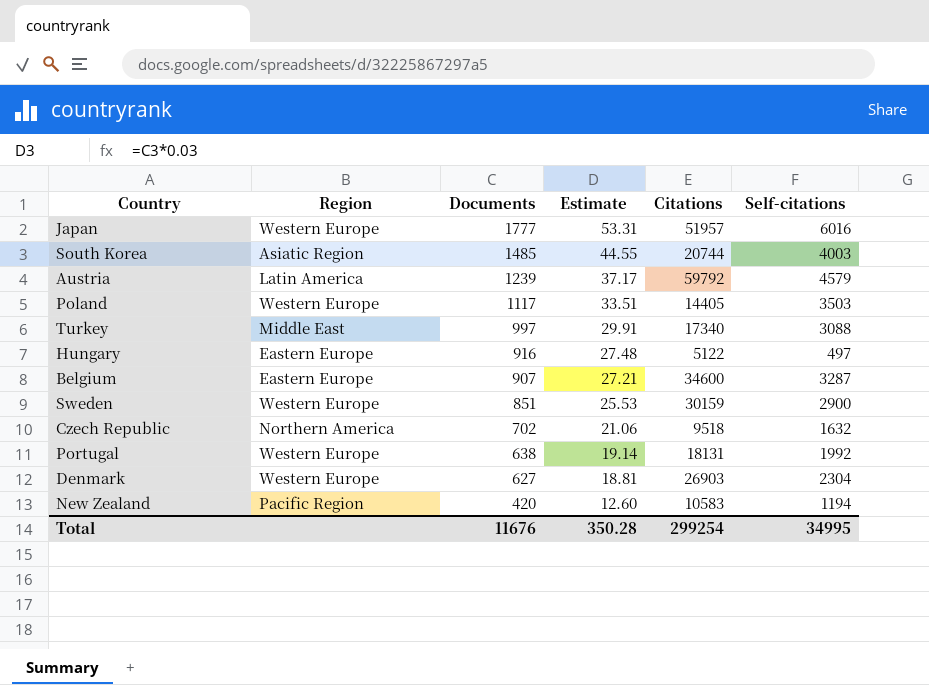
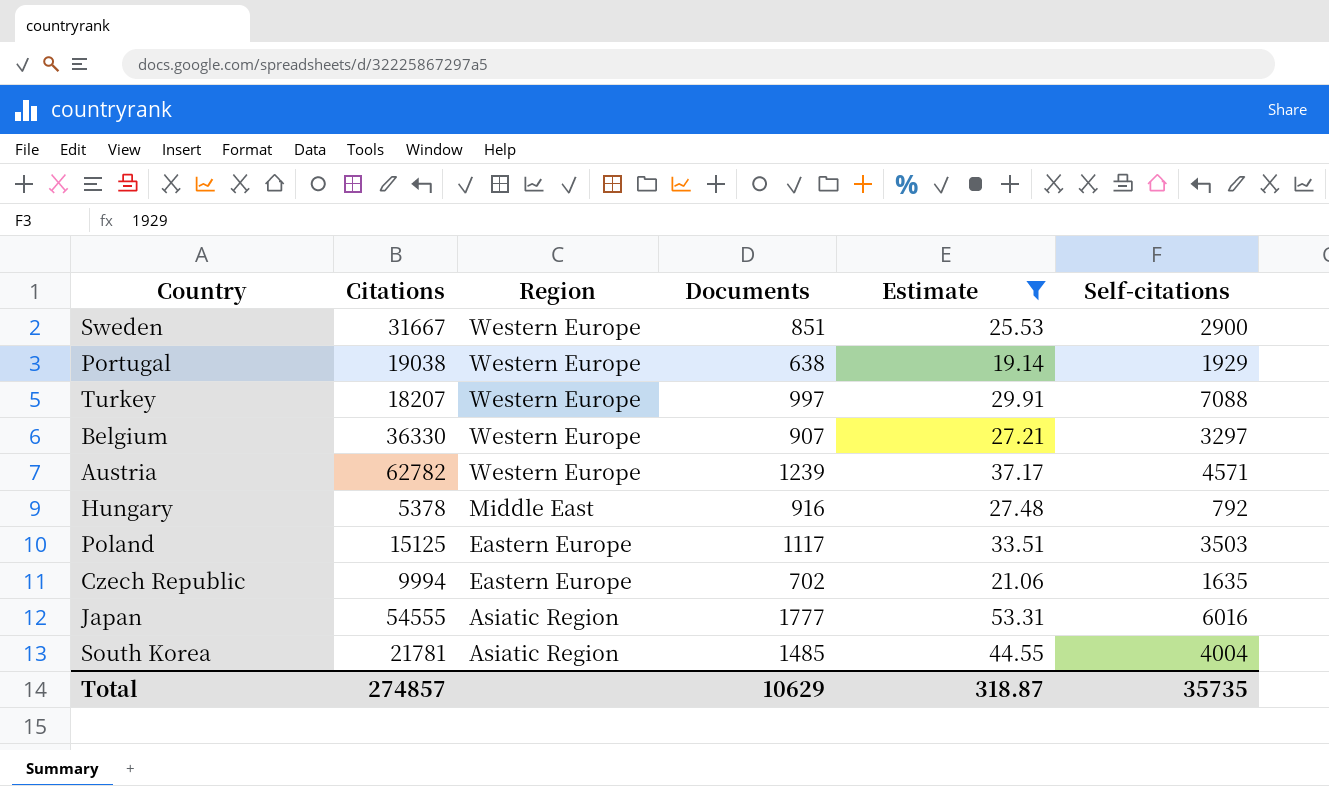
filter: none -> Estimate >= 19.14
row order: Documents descending -> Region descending
column Citations | position: 5 -> 2
Sweden | Citations: 30159 -> 31667
Portugal | Citations: 18131 -> 19038
Portugal | Self-citations: 1992 -> 1929
Turkey | Citations: 17340 -> 18207
Turkey | Region: Middle East -> Western Europe
Turkey | Self-citations: 3088 -> 7088
Belgium | Citations: 34600 -> 36330
Belgium | Region: Eastern Europe -> Western Europe
Belgium | Self-citations: 3287 -> 3297
Austria | Citations: 59792 -> 62782
Austria | Region: Latin America -> Western Europe
Austria | Self-citations: 4579 -> 4571
Hungary | Citations: 5122 -> 5378
Hungary | Region: Eastern Europe -> Middle East
Hungary | Self-citations: 497 -> 792
Poland | Citations: 14405 -> 15125
Poland | Region: Western Europe -> Eastern Europe
Czech Republic | Citations: 9518 -> 9994
Czech Republic | Region: Northern America -> Eastern Europe
Czech Republic | Self-citations: 1632 -> 1635
Japan | Citations: 51957 -> 54555
Japan | Region: Western Europe -> Asiatic Region
South Korea | Citations: 20744 -> 21781
South Korea | Self-citations: 4003 -> 4004
Total | Citations: 299254 -> 274857
Total | Documents: 11676 -> 10629
Total | Estimate: 350.28 -> 318.87
Total | Self-citations: 34995 -> 35735

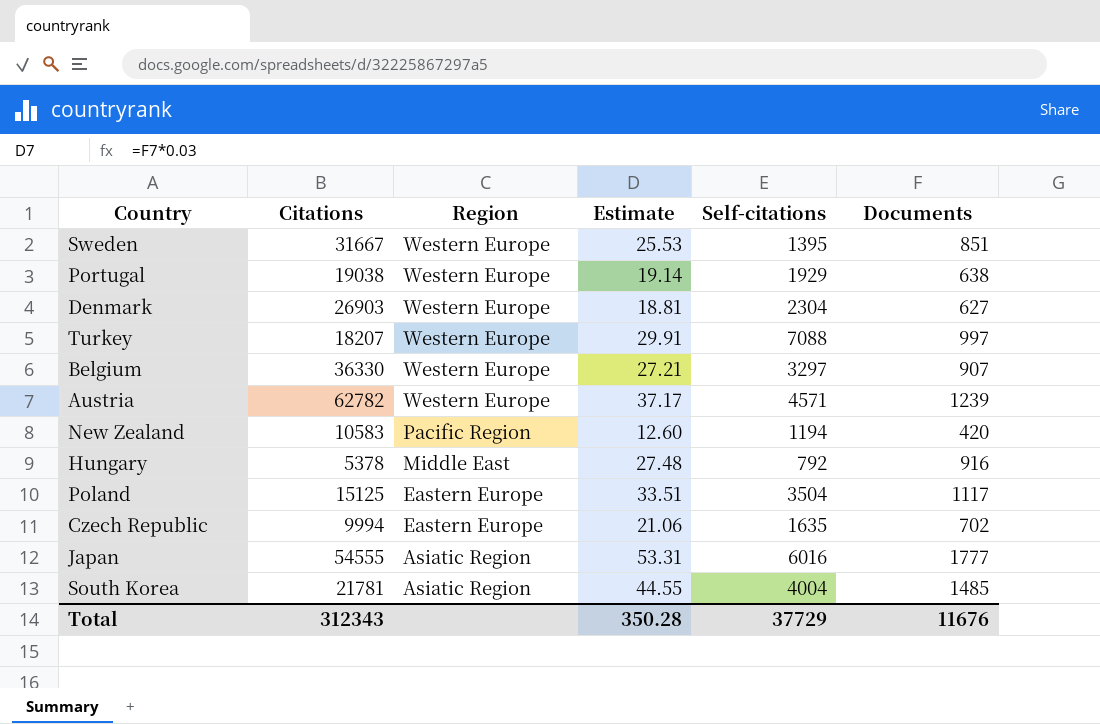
filter: Estimate >= 19.14 -> none
column Documents | position: 4 -> 6
Sweden | Self-citations: 2900 -> 1395
Poland | Self-citations: 3503 -> 3504
Total | Citations: 274857 -> 312343
Total | Estimate: 318.87 -> 350.28
Total | Self-citations: 35735 -> 37729
Total | Documents: 10629 -> 11676

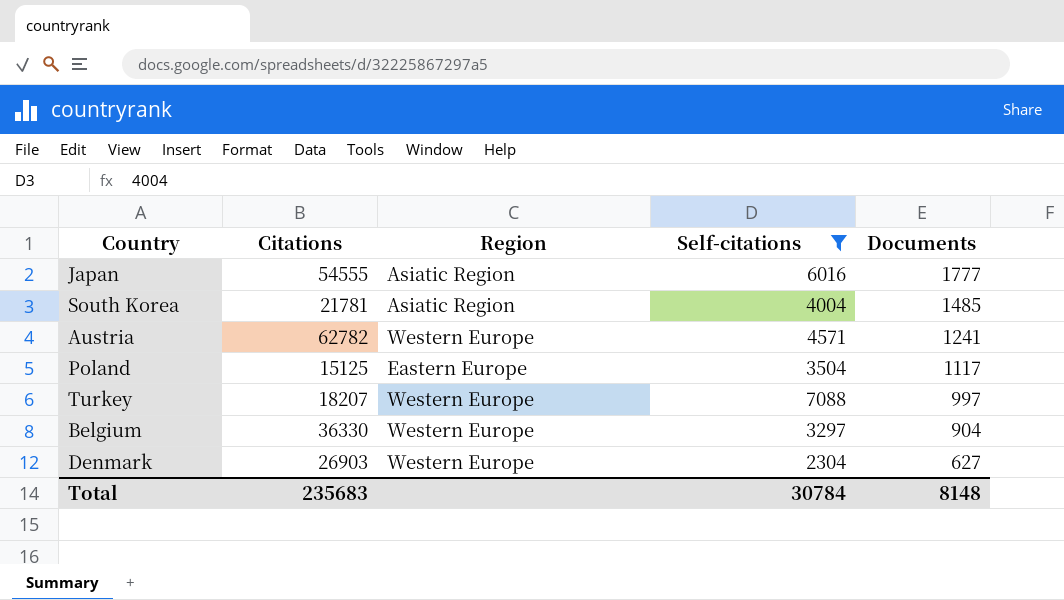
filter: none -> Self-citations >= 2304
row order: Region descending -> Documents descending
column Estimate | formula: [Documents] * 0.03 -> none
Austria | Documents: 1239 -> 1241
Belgium | Documents: 907 -> 904
Total | Citations: 312343 -> 235683
Total | Self-citations: 37729 -> 30784
Total | Documents: 11676 -> 8148

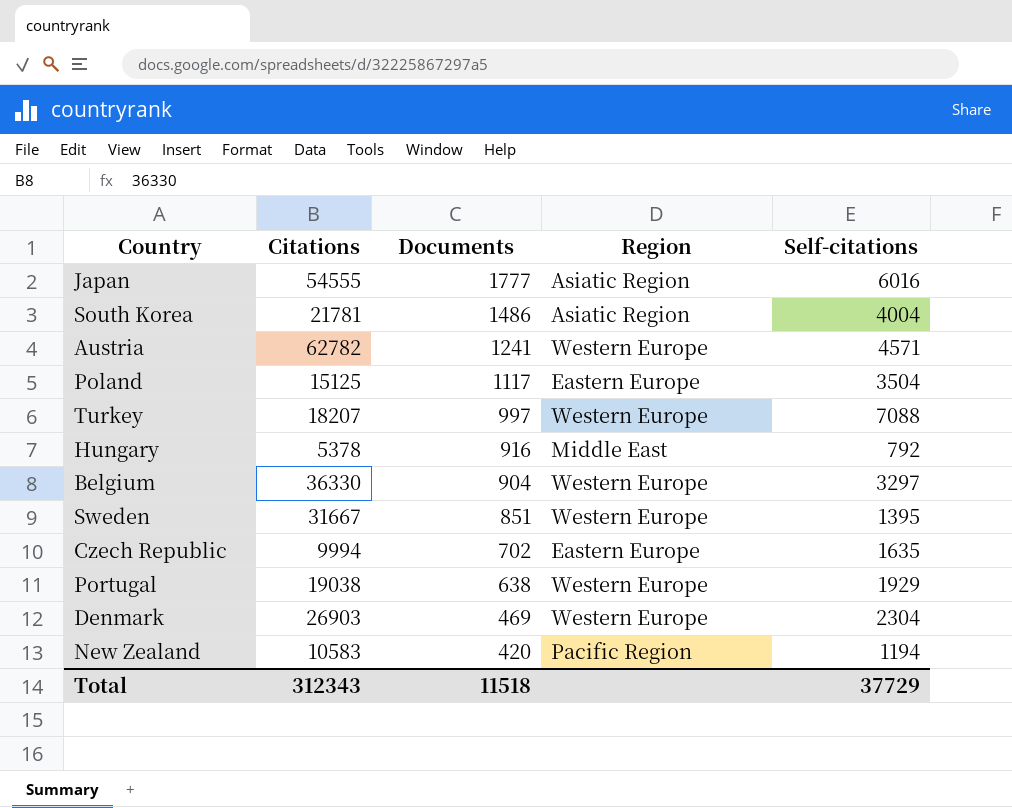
filter: Self-citations >= 2304 -> none
column Documents | position: 5 -> 3
South Korea | Documents: 1485 -> 1486
Denmark | Documents: 627 -> 469
Total | Citations: 235683 -> 312343
Total | Documents: 8148 -> 11518
Total | Self-citations: 30784 -> 37729

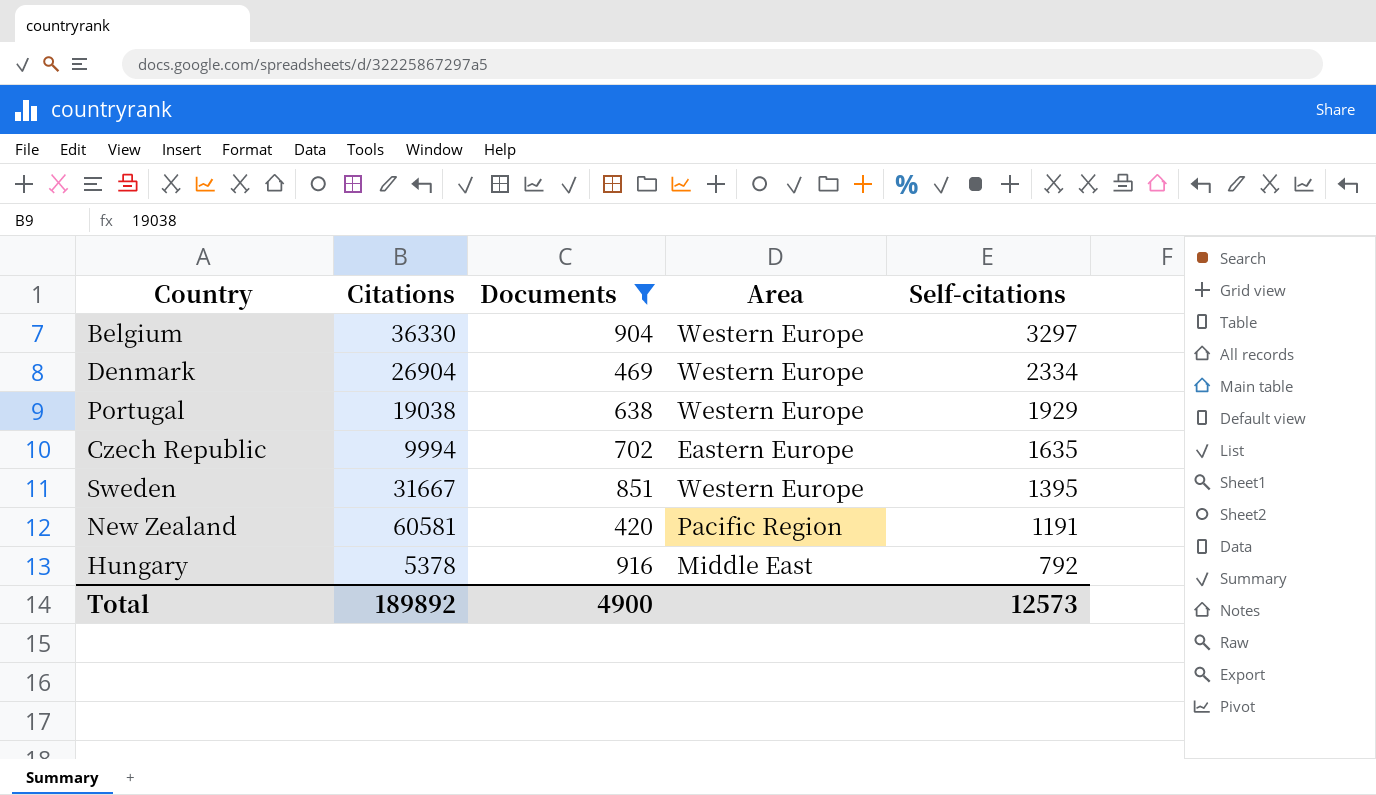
filter: none -> Documents <= 916
row order: Documents descending -> Self-citations descending
column name: Region -> Area
Denmark | Citations: 26903 -> 26904
Denmark | Self-citations: 2304 -> 2334
New Zealand | Citations: 10583 -> 60581
New Zealand | Self-citations: 1194 -> 1191
Total | Citations: 312343 -> 189892
Total | Documents: 11518 -> 4900
Total | Self-citations: 37729 -> 12573

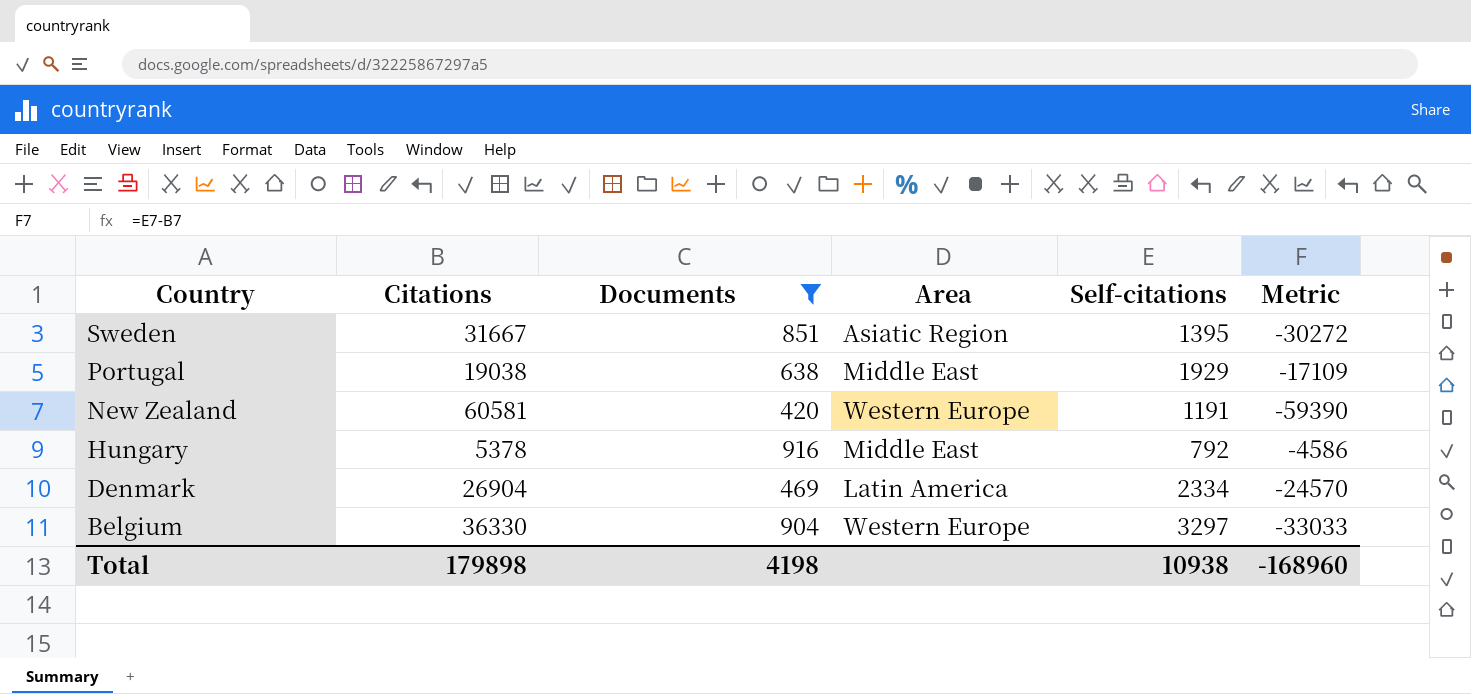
row order: Self-citations descending -> Country descending
column Metric | formula: none -> [Self-citations] - [Citations]
row Czech Republic: 9994 | 702 | Eastern Europe | 1635 -> none
Sweden | Area: Western Europe -> Asiatic Region
Portugal | Area: Western Europe -> Middle East
New Zealand | Area: Pacific Region -> Western Europe
Denmark | Area: Western Europe -> Latin America
Total | Citations: 189892 -> 179898
Total | Documents: 4900 -> 4198
Total | Self-citations: 12573 -> 10938

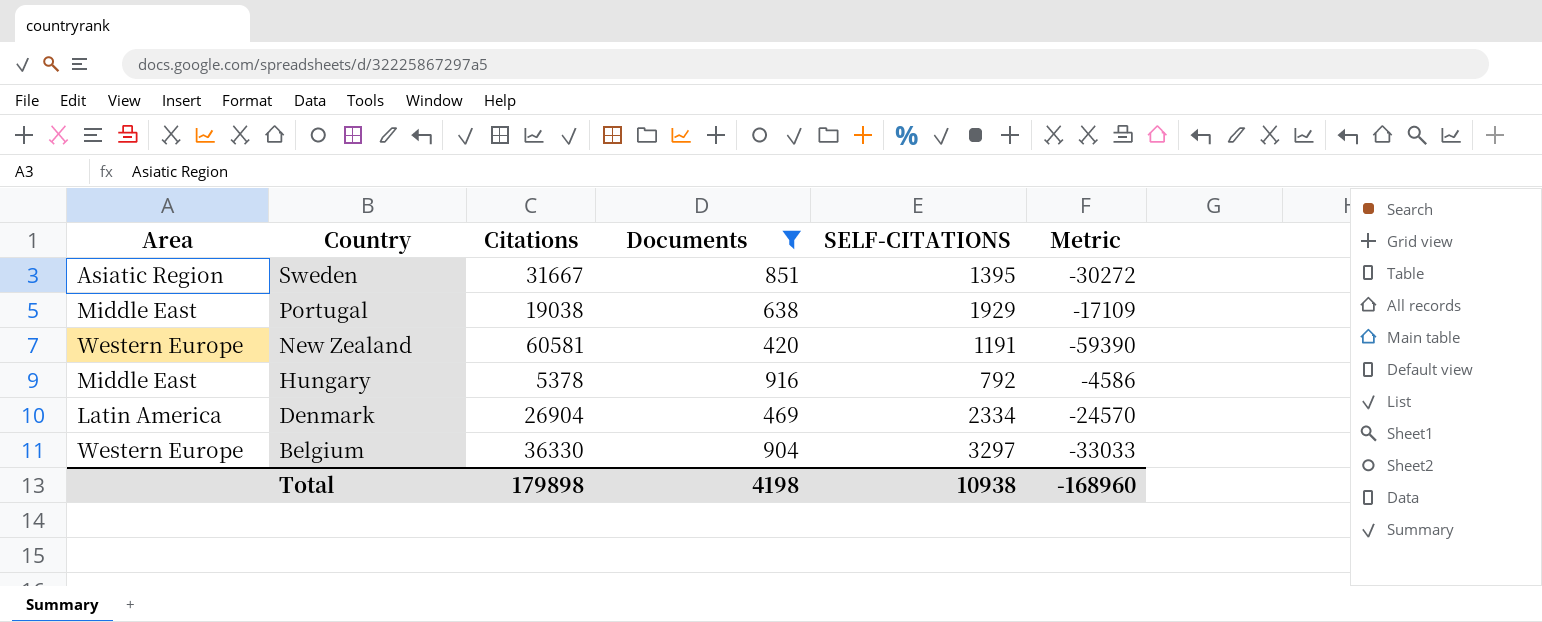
column Area | position: 4 -> 1
column name: Self-citations -> SELF-CITATIONS

